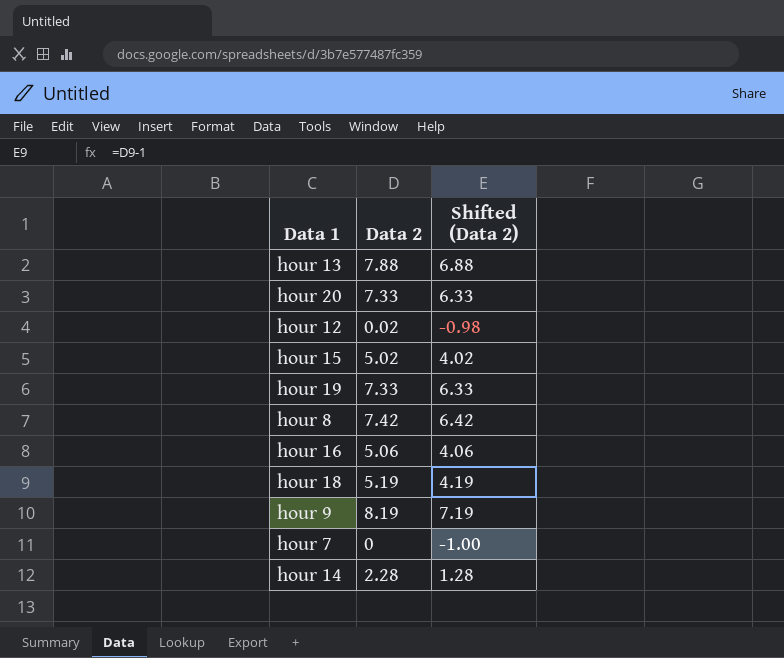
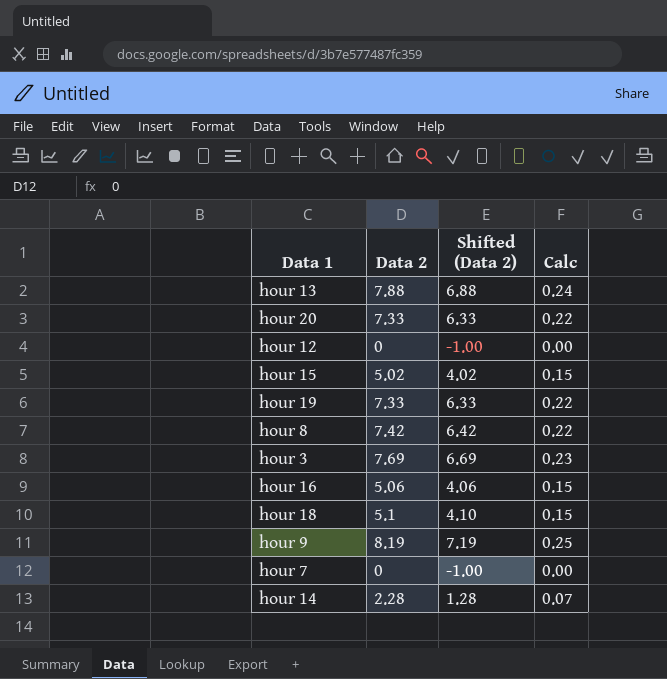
column Calc | formula: none -> [Data 2] * 0.03
hour 12 | Data 2: 0.02 -> 0
hour 12 | Shifted (Data 2): -0.98 -> -1.00
row hour 3: none -> 7.69 | 6.69 | 0.23
hour 18 | Data 2: 5.19 -> 5.1
hour 18 | Shifted (Data 2): 4.19 -> 4.10

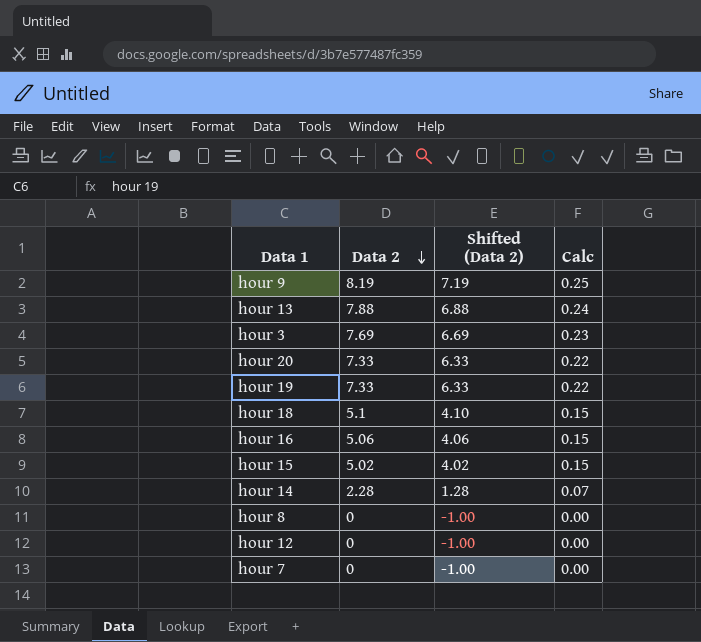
row order: none -> Data 2 descending
hour 8 | Data 2: 7.42 -> 0
hour 8 | Shifted (Data 2): 6.42 -> -1.00
hour 8 | Calc: 0.22 -> 0.00

